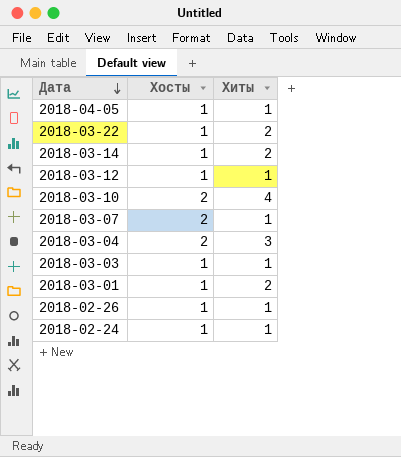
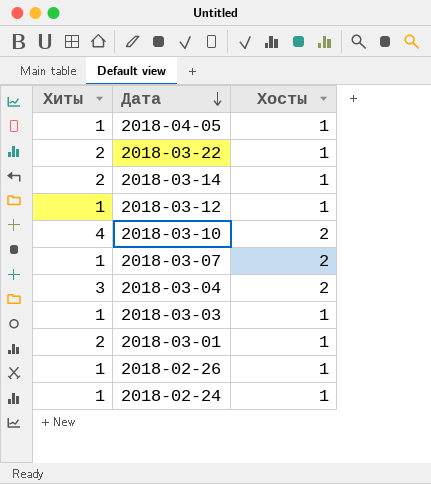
column Хиты | position: 3 -> 1

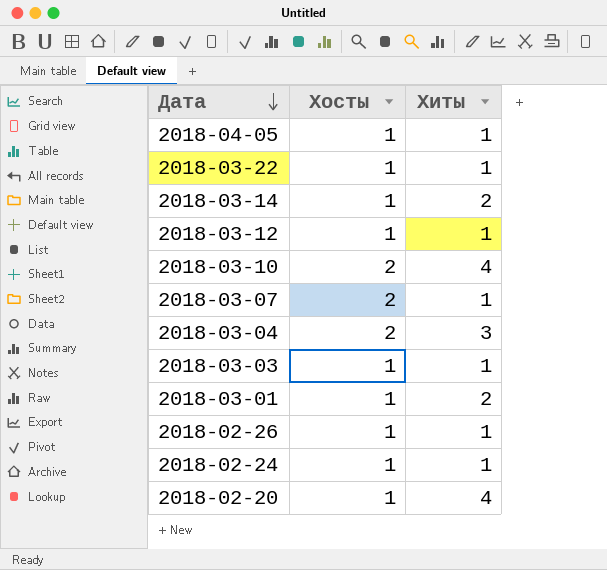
column Хиты | position: 1 -> 3
2018-03-22 | Хиты: 2 -> 1
row 2018-02-20: none -> 1 | 4

